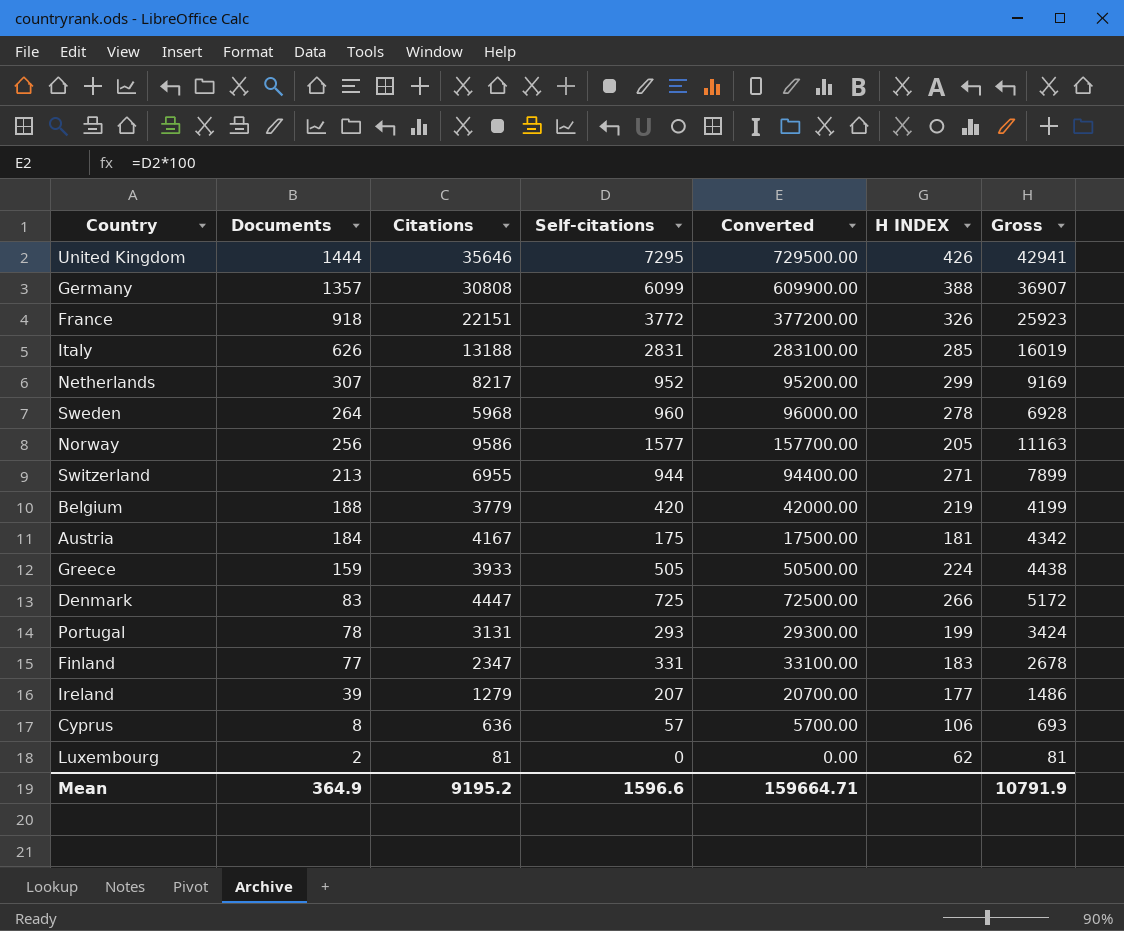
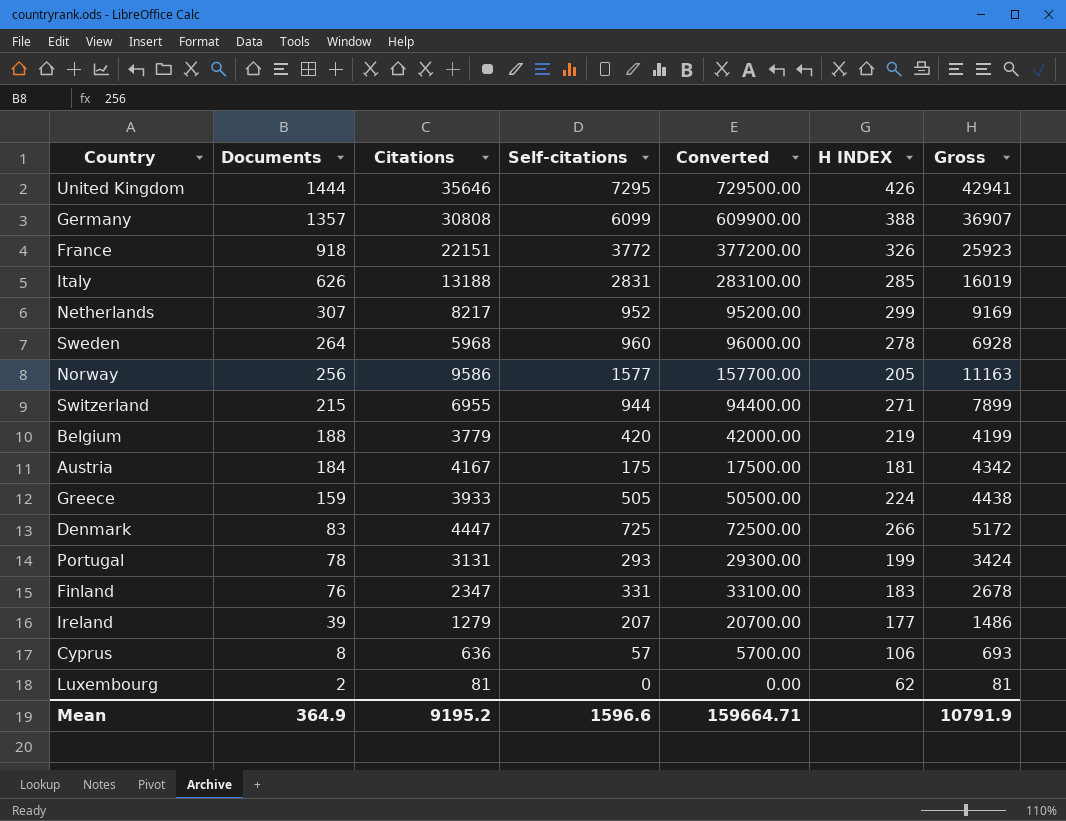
Switzerland | Documents: 213 -> 215
Finland | Documents: 77 -> 76

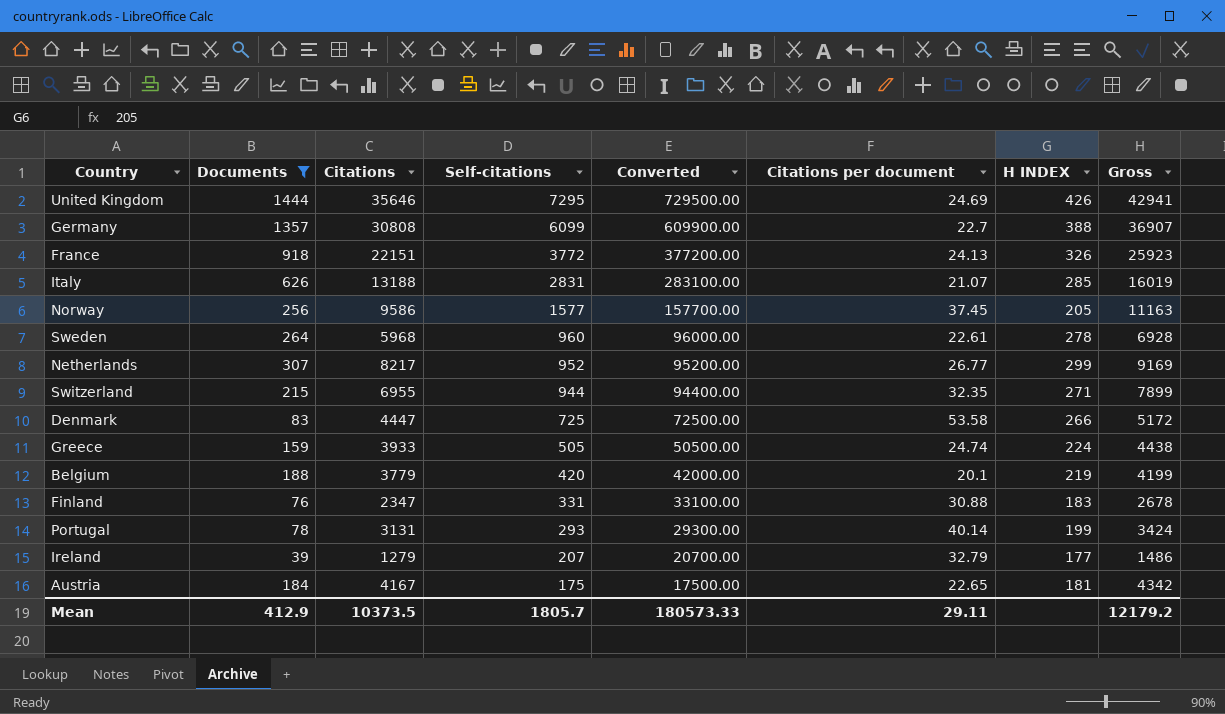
filter: none -> Documents >= 39
row order: Documents descending -> Self-citations descending
column Citations per document | formula: none -> [Citations] / [Documents]
Mean | Documents: 364.9 -> 412.9
Mean | Citations: 9195.2 -> 10373.5
Mean | Self-citations: 1596.6 -> 1805.7
Mean | Converted: 159664.71 -> 180573.33
Mean | Gross: 10791.9 -> 12179.2

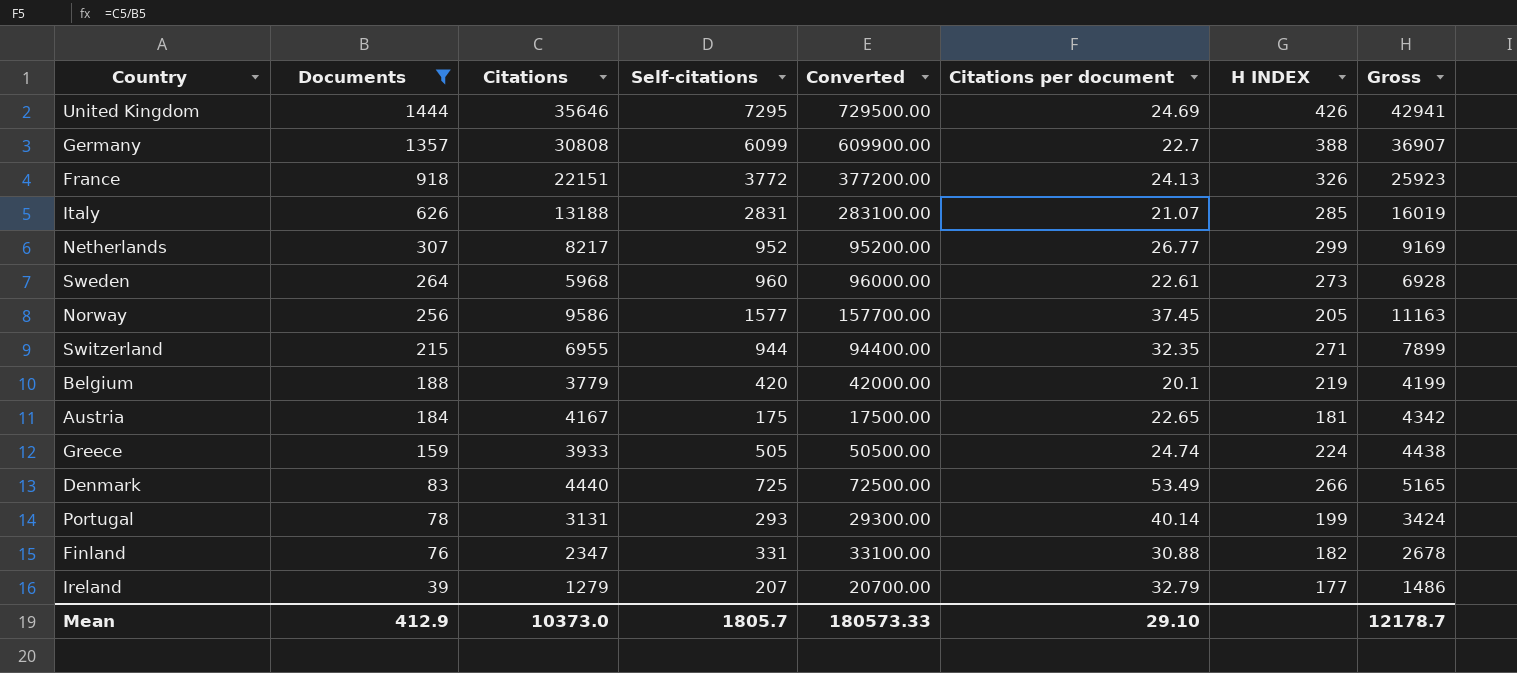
row order: Self-citations descending -> Documents descending
Sweden | H INDEX: 278 -> 273
Denmark | Citations: 4447 -> 4440
Denmark | Citations per document: 53.58 -> 53.49
Denmark | Gross: 5172 -> 5165
Finland | H INDEX: 183 -> 182
Mean | Citations: 10373.5 -> 10373.0
Mean | Citations per document: 29.11 -> 29.10
Mean | Gross: 12179.2 -> 12178.7

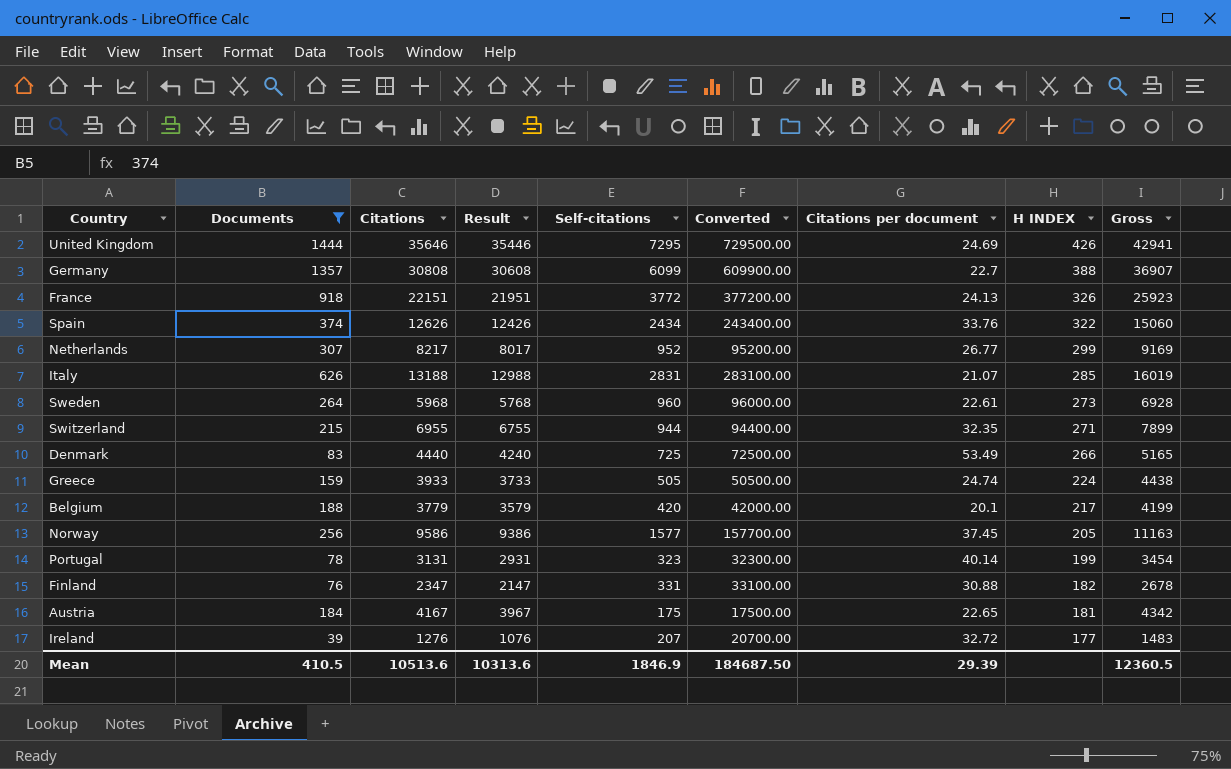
row order: Documents descending -> H INDEX descending
column Result | formula: none -> [Citations] - 200
row Spain: none -> 374 | 12626 | 12426 | 2434 | 243400.00 | 33.76 | 322 | 15060
Belgium | H INDEX: 219 -> 217
Portugal | Self-citations: 293 -> 323
Portugal | Converted: 29300.00 -> 32300.00
Portugal | Gross: 3424 -> 3454
Ireland | Citations: 1279 -> 1276
Ireland | Citations per document: 32.79 -> 32.72
Ireland | Gross: 1486 -> 1483
Mean | Documents: 412.9 -> 410.5
Mean | Citations: 10373.0 -> 10513.6
Mean | Self-citations: 1805.7 -> 1846.9
Mean | Converted: 180573.33 -> 184687.50
Mean | Citations per document: 29.10 -> 29.39
Mean | Gross: 12178.7 -> 12360.5

